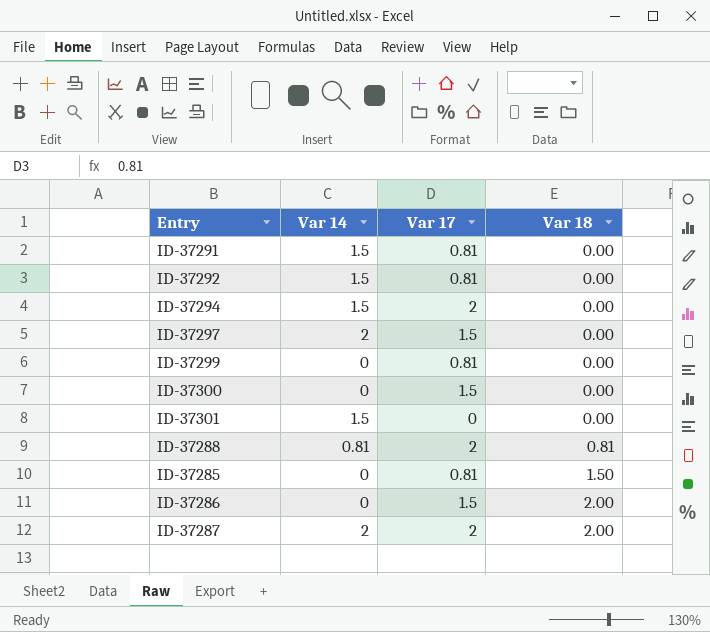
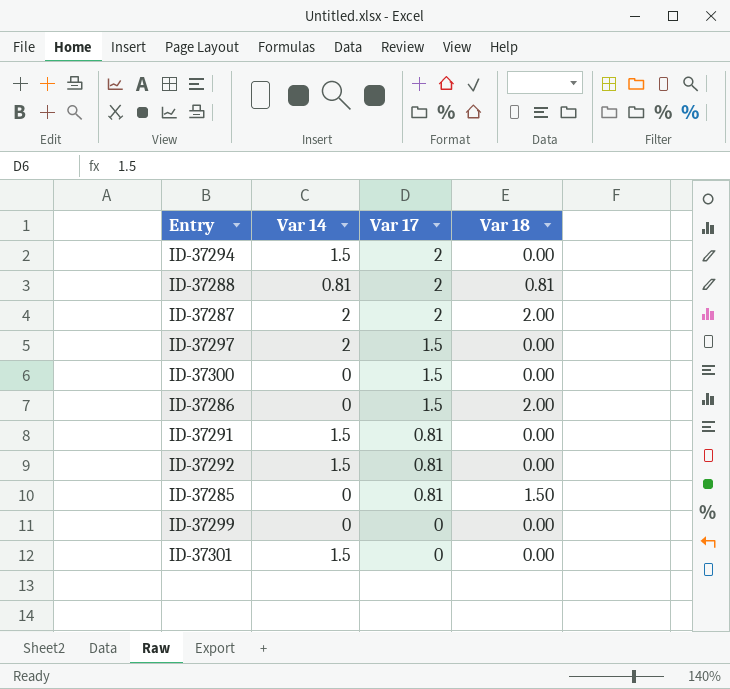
row order: Var 18 ascending -> Var 17 descending
ID-37299 | Var 17: 0.81 -> 0

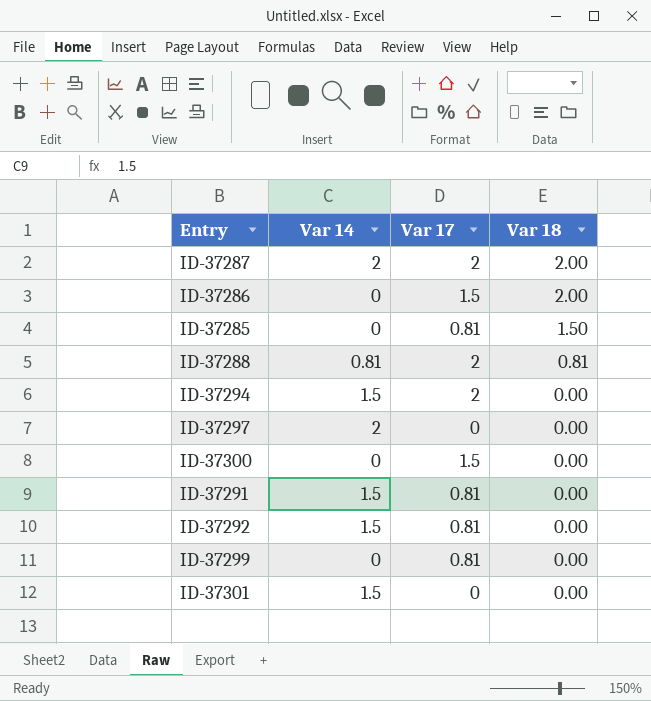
row order: Var 17 descending -> Var 18 descending
ID-37297 | Var 17: 1.5 -> 0
ID-37299 | Var 17: 0 -> 0.81

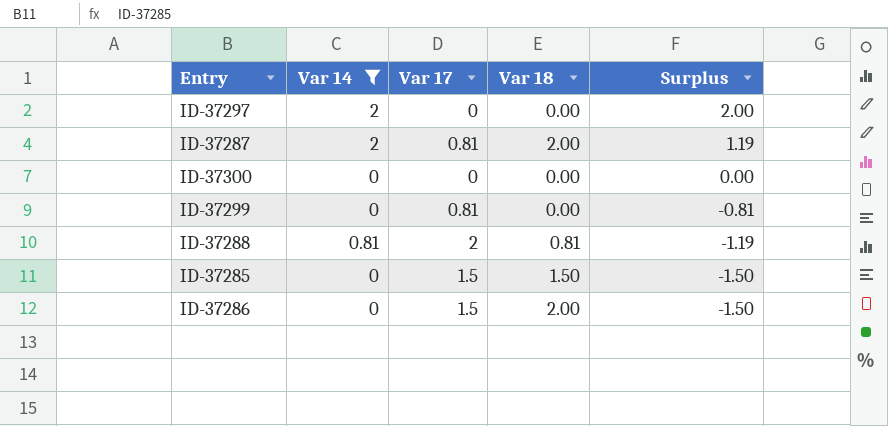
filter: none -> Var 14 != 1.5
row order: Var 18 descending -> Surplus descending
column Surplus | formula: none -> [Var 14] - [Var 17]
ID-37287 | Var 17: 2 -> 0.81
ID-37300 | Var 17: 1.5 -> 0
ID-37285 | Var 17: 0.81 -> 1.5

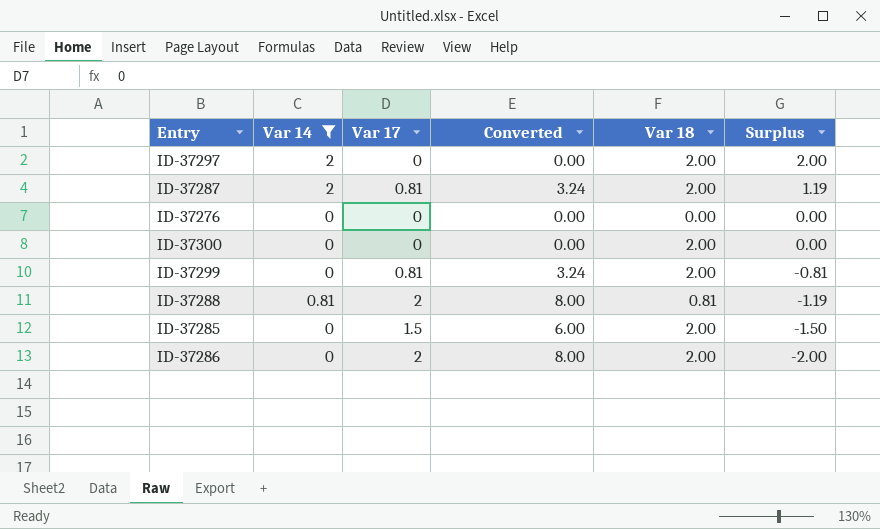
column Converted | formula: none -> [Var 17] * 4
ID-37297 | Var 18: 0.00 -> 2.00
row ID-37276: none -> 0 | 0 | 0.00 | 0.00 | 0.00
ID-37300 | Var 18: 0.00 -> 2.00
ID-37299 | Var 18: 0.00 -> 2.00
ID-37285 | Var 18: 1.50 -> 2.00
ID-37286 | Var 17: 1.5 -> 2
ID-37286 | Surplus: -1.50 -> -2.00

